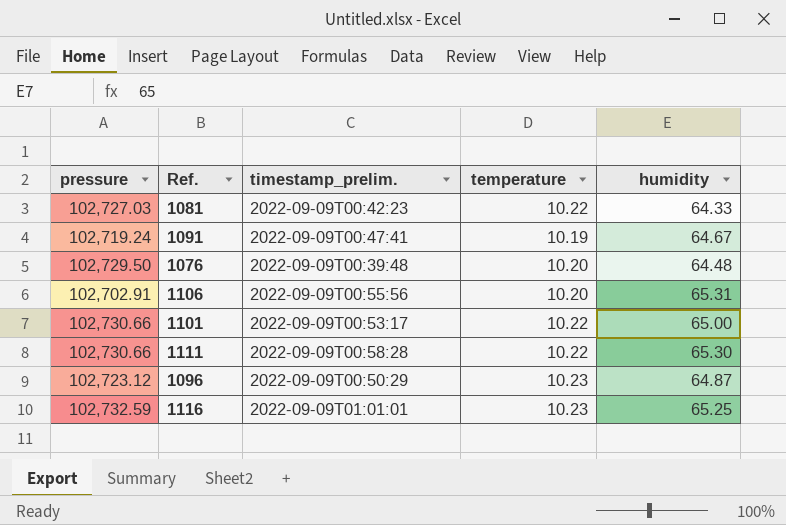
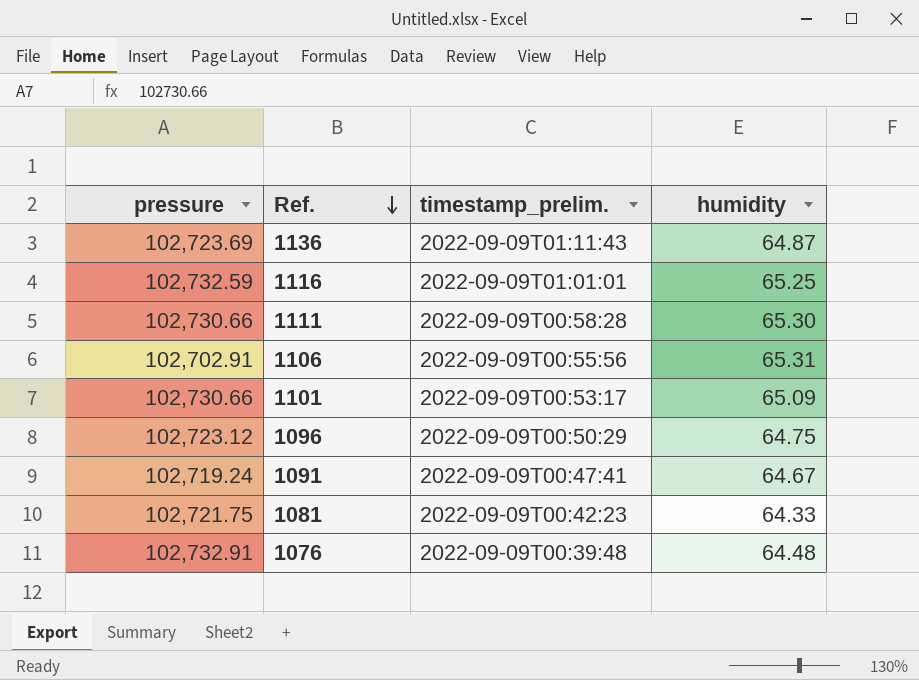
row order: none -> Ref. descending
column temperature | position: 4 -> none
row 1136: none -> 102,723.69 | 2022-09-09T01:11:43 | 64.87
1101 | humidity: 65.00 -> 65.09
1096 | humidity: 64.87 -> 64.75
1081 | pressure: 102,727.03 -> 102,721.75
1076 | pressure: 102,729.50 -> 102,732.91

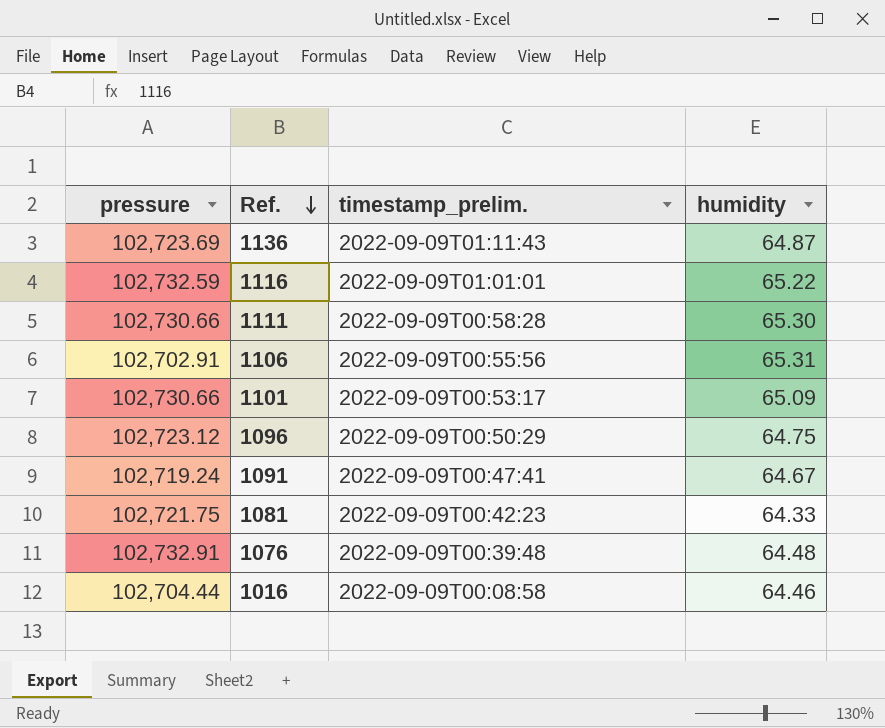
1116 | humidity: 65.25 -> 65.22
row 1016: none -> 102,704.44 | 2022-09-09T00:08:58 | 64.46

